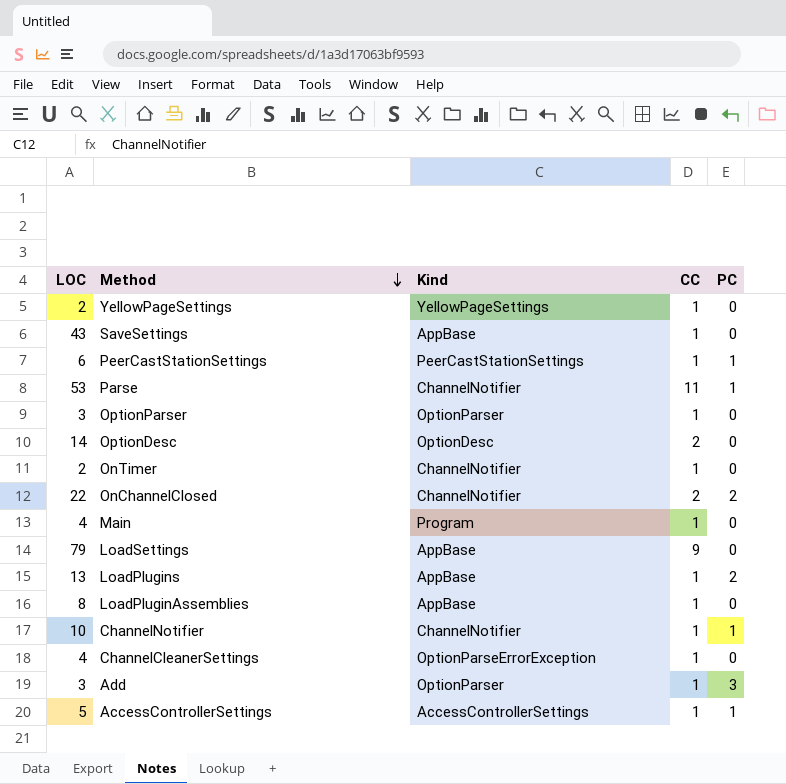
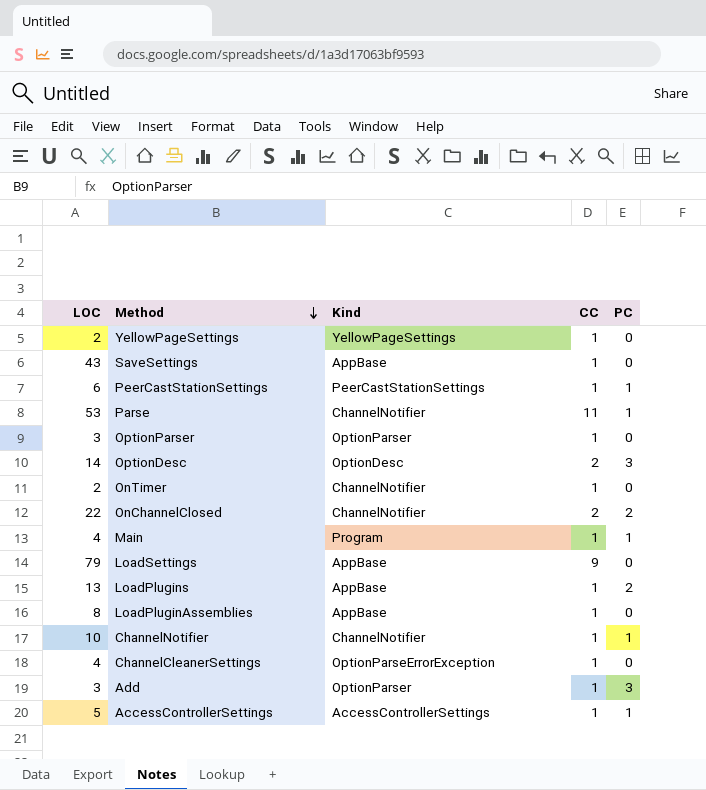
OptionDesc | PC: 0 -> 3
Main | PC: 0 -> 1

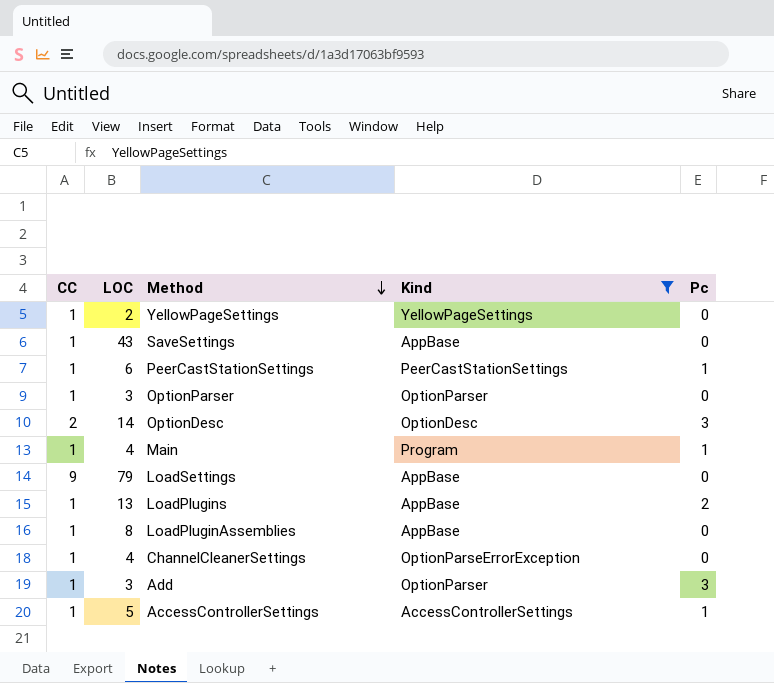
filter: none -> Kind != ChannelNotifier
column CC | position: 4 -> 1
column name: PC -> Pc

